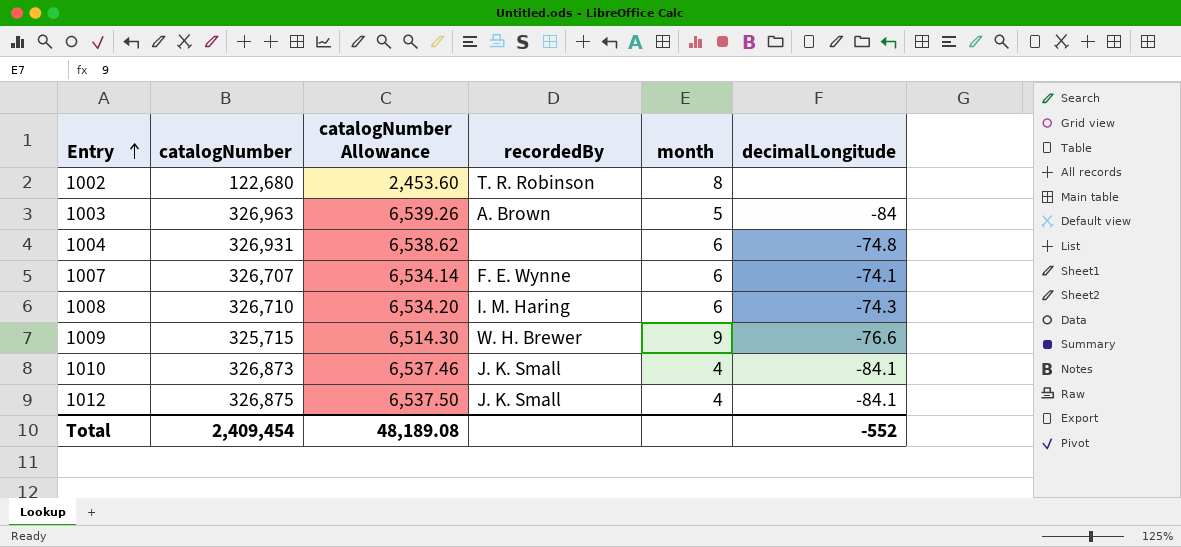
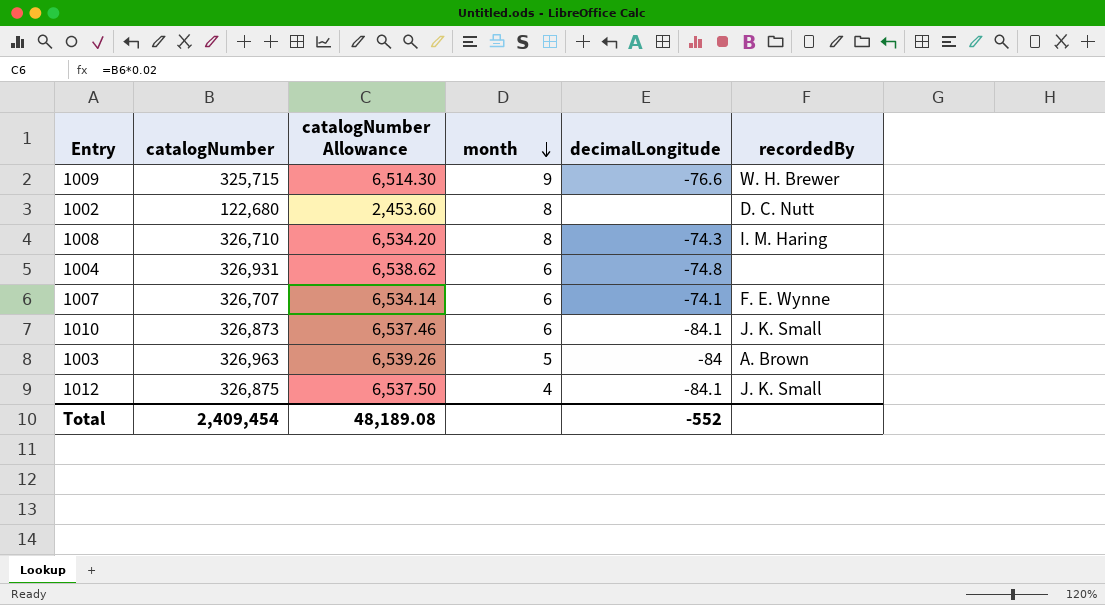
row order: Entry ascending -> month descending
column recordedBy | position: 4 -> 6
1002 | recordedBy: T. R. Robinson -> D. C. Nutt
1008 | month: 6 -> 8
1010 | month: 4 -> 6

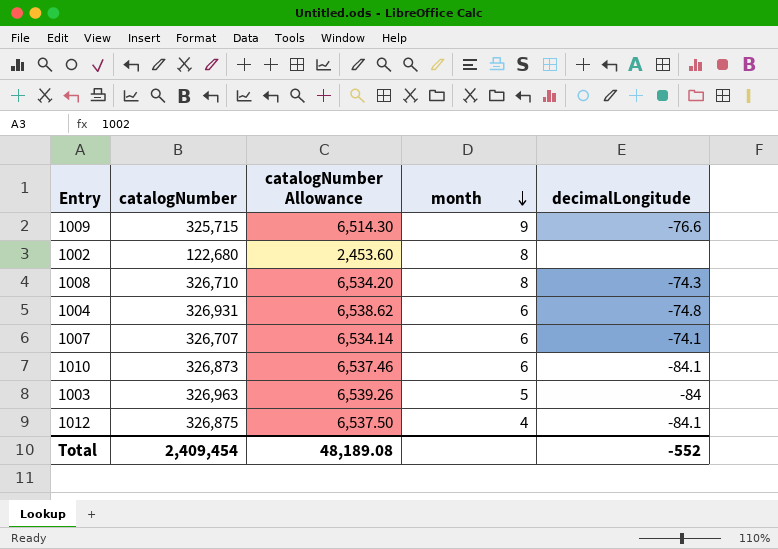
column recordedBy | position: 6 -> none

